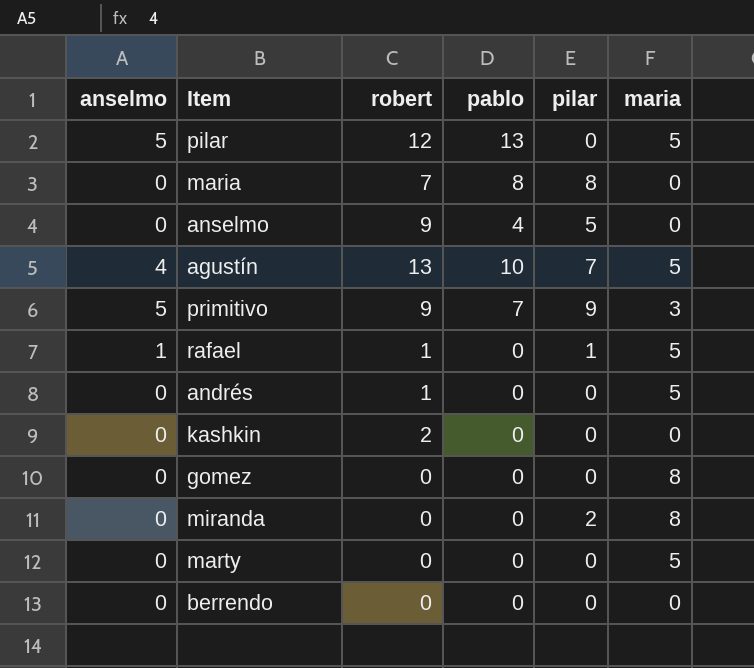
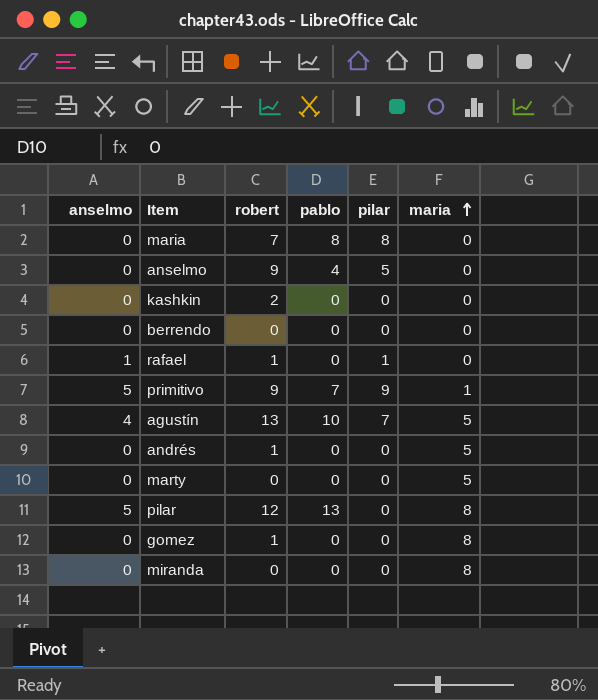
row order: none -> maria ascending
rafael | maria: 5 -> 0
primitivo | maria: 3 -> 1
pilar | maria: 5 -> 8
gomez | robert: 0 -> 1
miranda | pilar: 2 -> 0

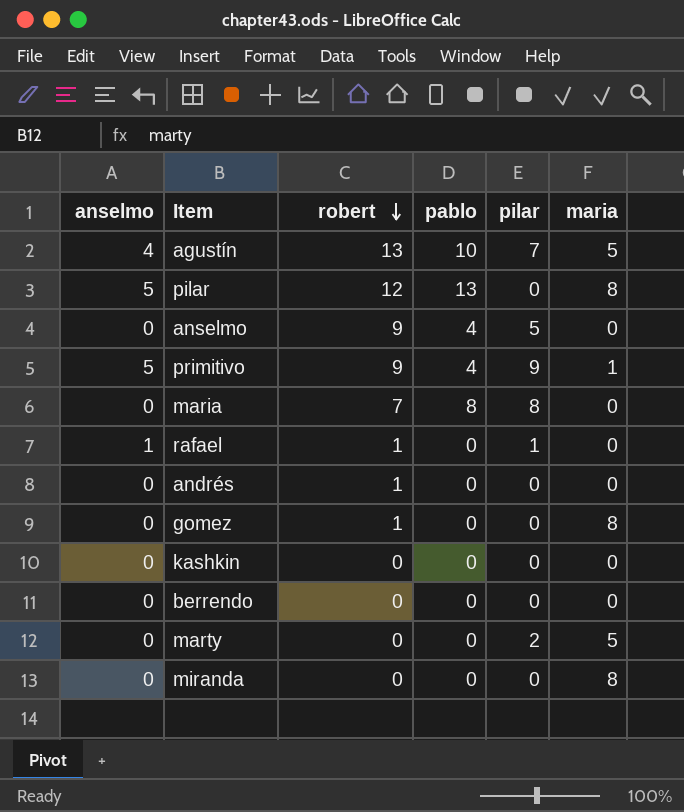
row order: maria ascending -> robert descending
primitivo | pablo: 7 -> 4
andrés | maria: 5 -> 0
kashkin | robert: 2 -> 0
marty | pilar: 0 -> 2

